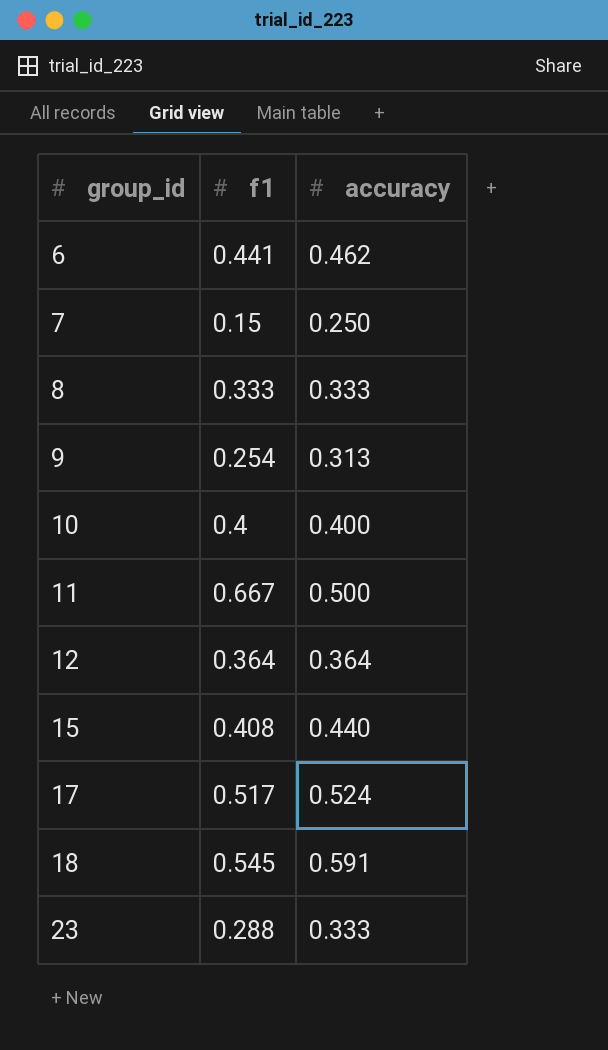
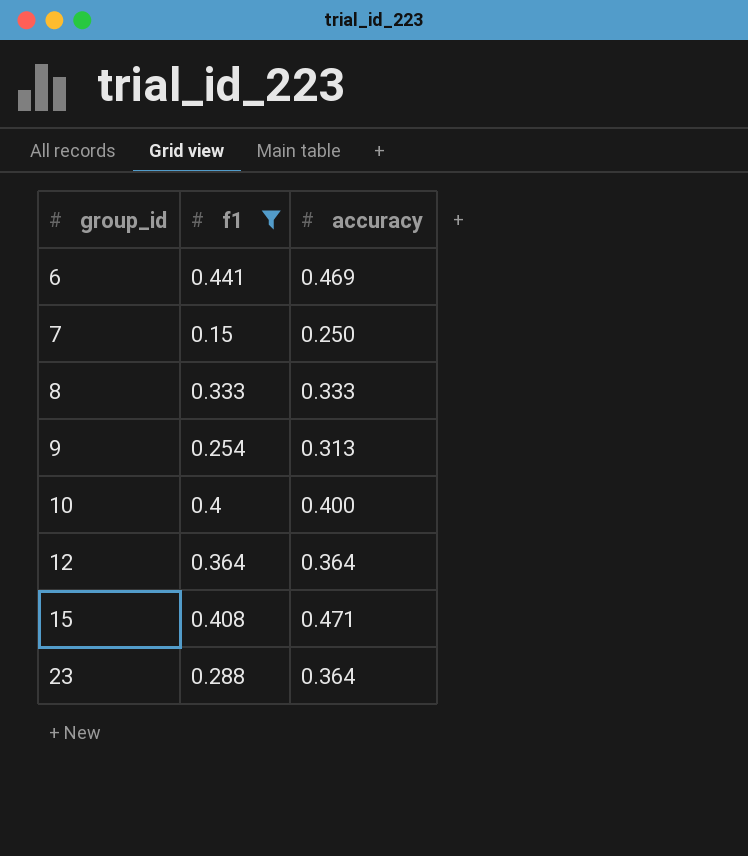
filter: none -> f1 <= 0.441
6 | accuracy: 0.462 -> 0.469
15 | accuracy: 0.440 -> 0.471
23 | accuracy: 0.333 -> 0.364

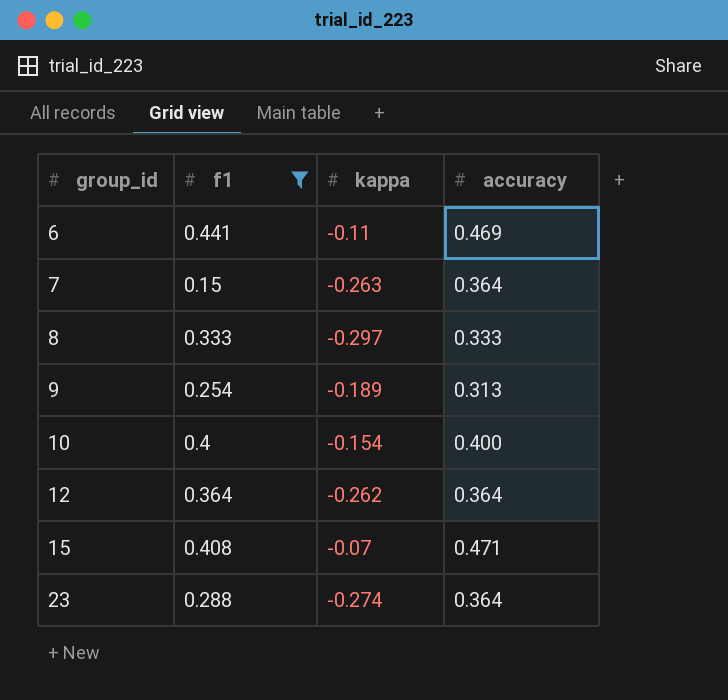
column kappa | position: none -> 3
7 | accuracy: 0.250 -> 0.364

